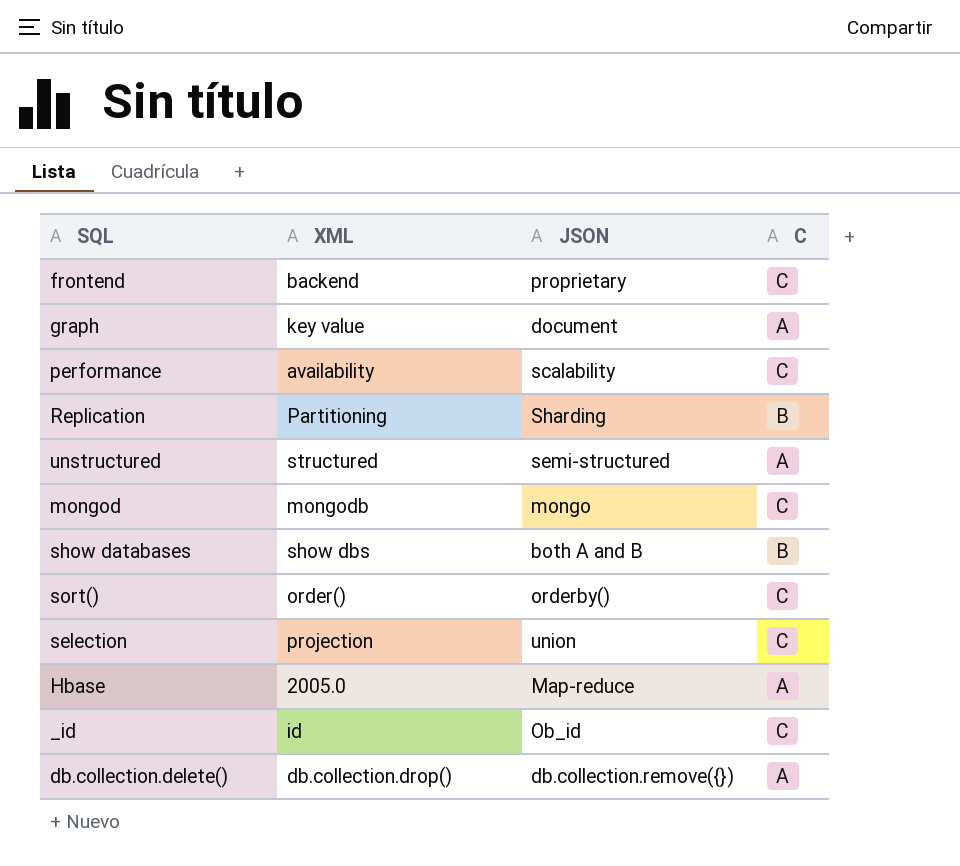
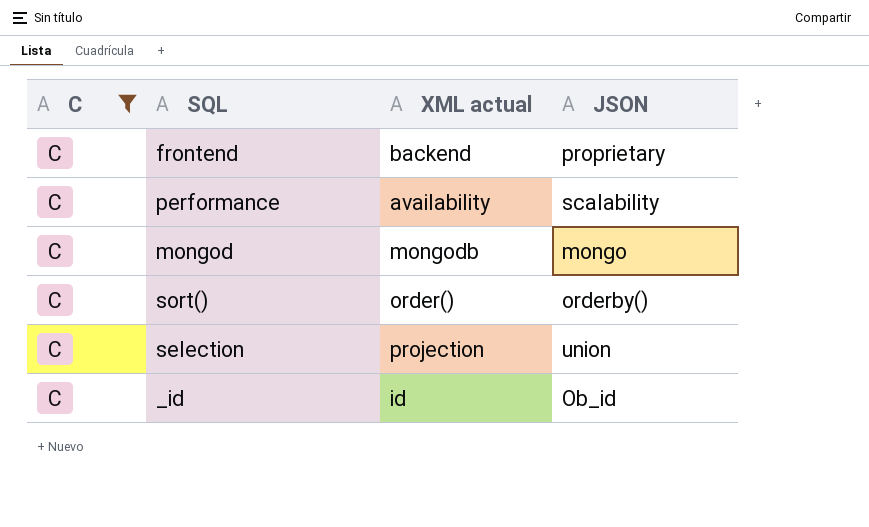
filter: none -> C = C
column C | position: 4 -> 1
column name: XML -> XML actual

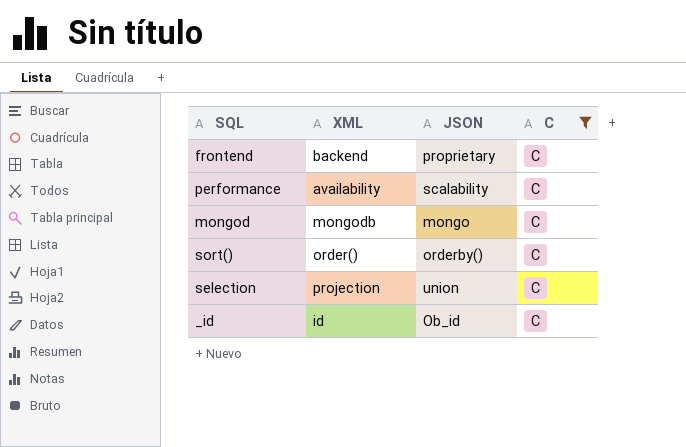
column name: XML actual -> XML
column C | position: 1 -> 4

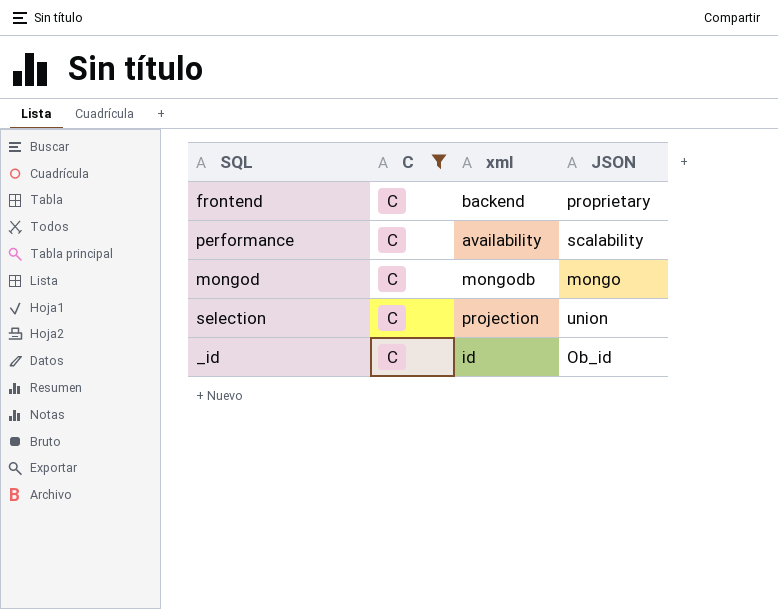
column C | position: 4 -> 2
column name: XML -> xml
row sort(): order() | orderby() | C -> none

